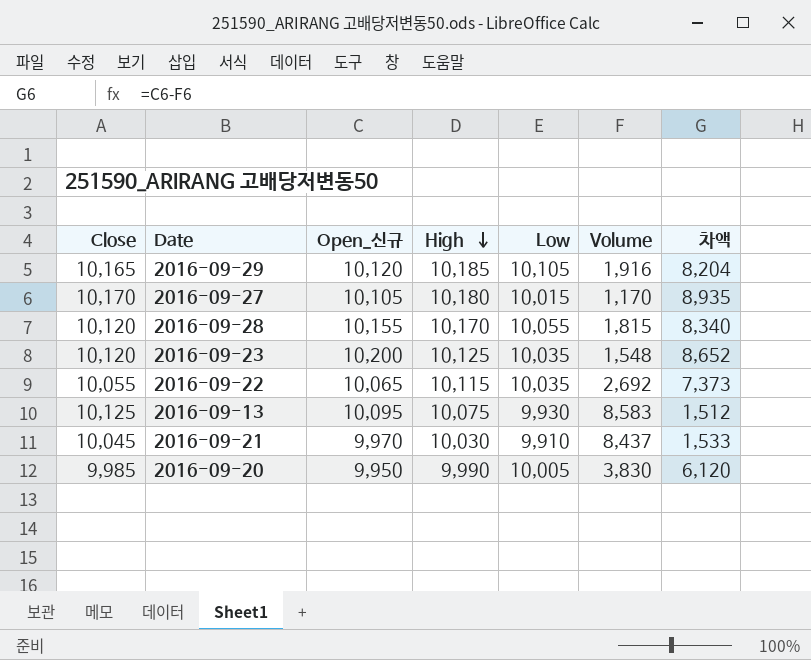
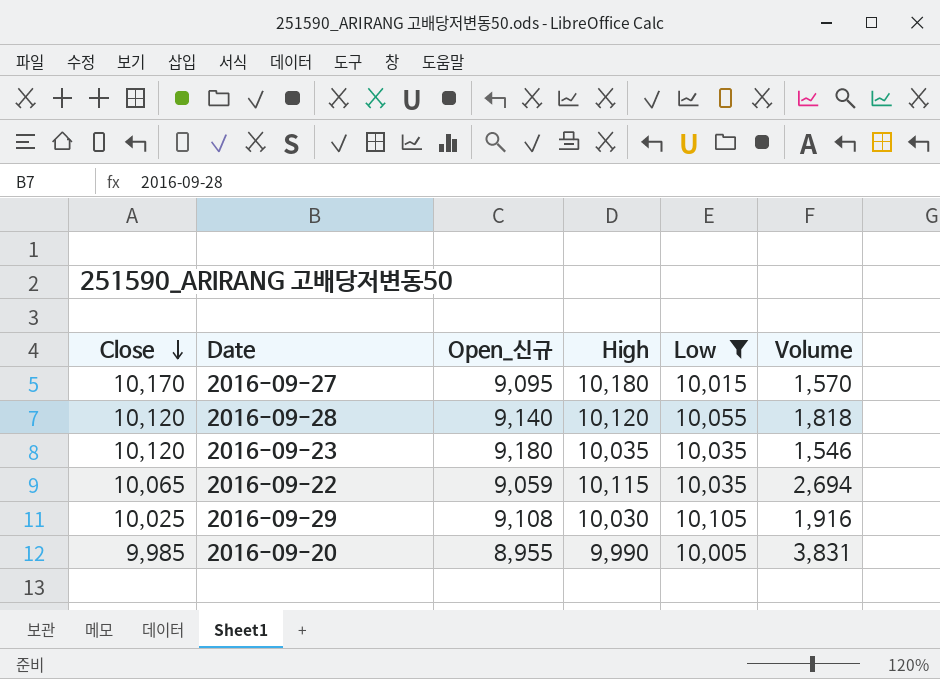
filter: none -> Low >= 10,005
row order: High descending -> Close descending
column 차액 | formula: [Open_신규] - [Volume] -> none
2016-09-27 | Open_신규: 10,105 -> 9,095
2016-09-27 | Volume: 1,170 -> 1,570
2016-09-28 | Open_신규: 10,155 -> 9,140
2016-09-28 | High: 10,170 -> 10,120
2016-09-28 | Volume: 1,815 -> 1,818
2016-09-23 | Open_신규: 10,200 -> 9,180
2016-09-23 | High: 10,125 -> 10,035
2016-09-23 | Volume: 1,548 -> 1,546
2016-09-22 | Close: 10,055 -> 10,065
2016-09-22 | Open_신규: 10,065 -> 9,059
2016-09-22 | Volume: 2,692 -> 2,694
2016-09-29 | Close: 10,165 -> 10,025
2016-09-29 | Open_신규: 10,120 -> 9,108
2016-09-29 | High: 10,185 -> 10,030
2016-09-20 | Open_신규: 9,950 -> 8,955
2016-09-20 | Volume: 3,830 -> 3,831

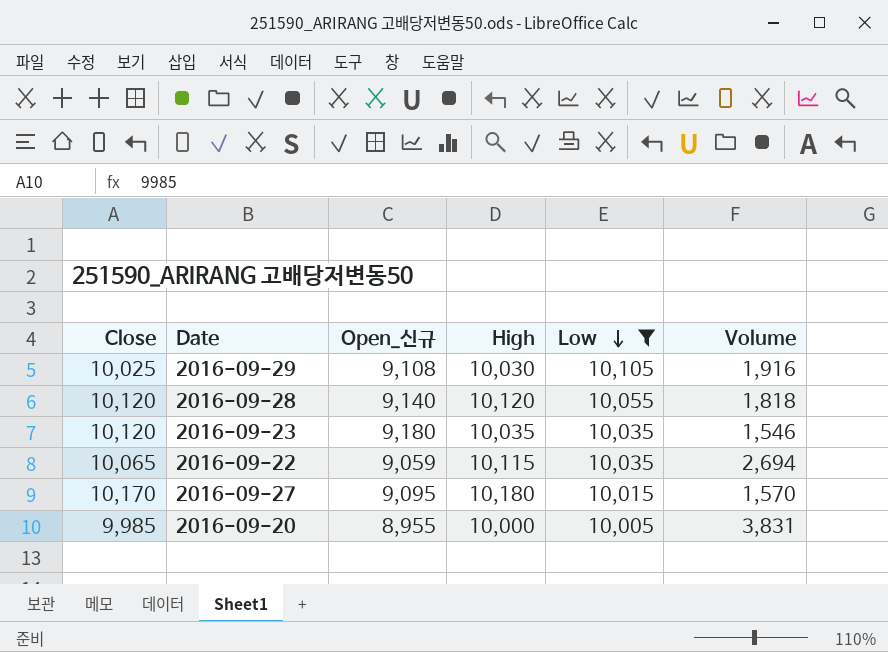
row order: Close descending -> Low descending
2016-09-20 | High: 9,990 -> 10,000

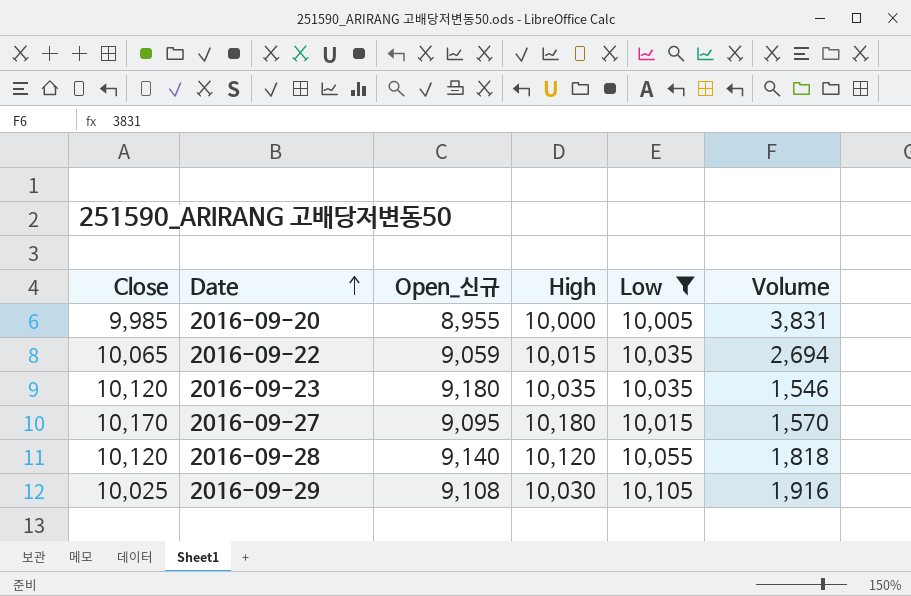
row order: Low descending -> Date ascending
2016-09-22 | High: 10,115 -> 10,015

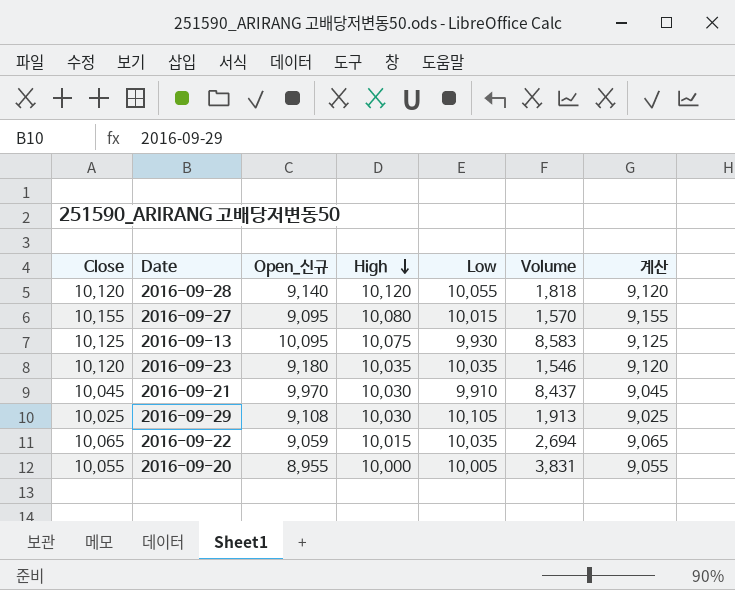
filter: Low >= 10,005 -> none
row order: Date ascending -> High descending
column 계산 | formula: none -> [Close] - 1000
2016-09-27 | Close: 10,170 -> 10,155
2016-09-27 | High: 10,180 -> 10,080
2016-09-29 | Volume: 1,916 -> 1,913
2016-09-20 | Close: 9,985 -> 10,055

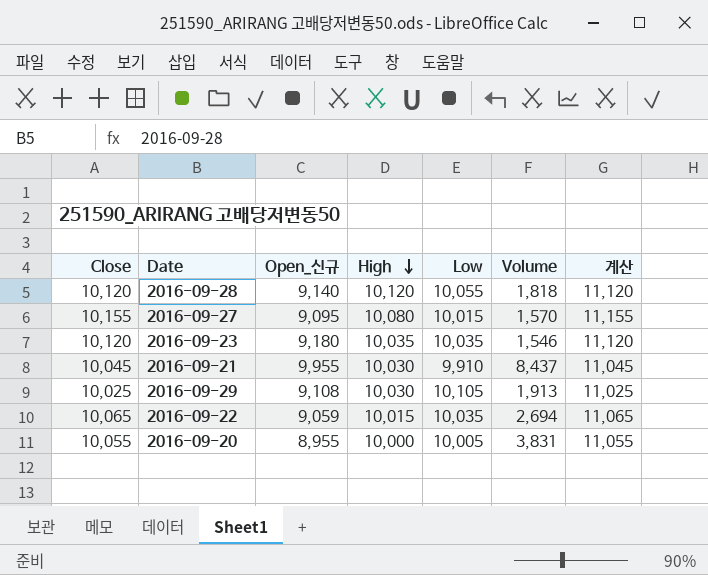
column 계산 | formula: [Close] - 1000 -> [Close] + 1000
row 2016-09-13: 10,125 | 10,095 | 10,075 | 9,930 | 8,583 | 9,125 -> none
2016-09-21 | Open_신규: 9,970 -> 9,955

